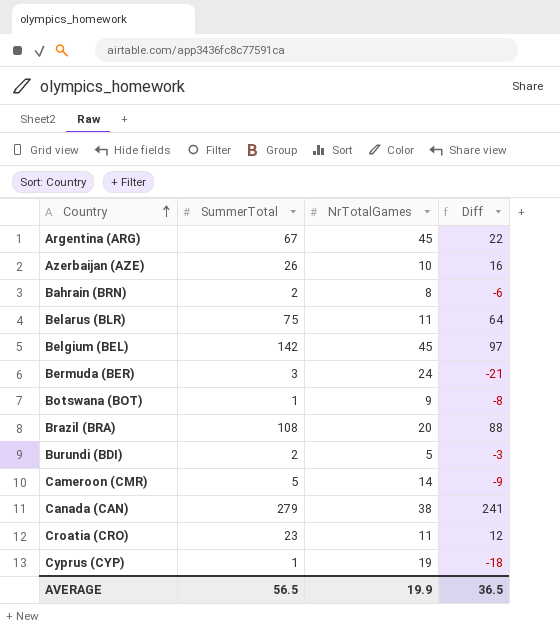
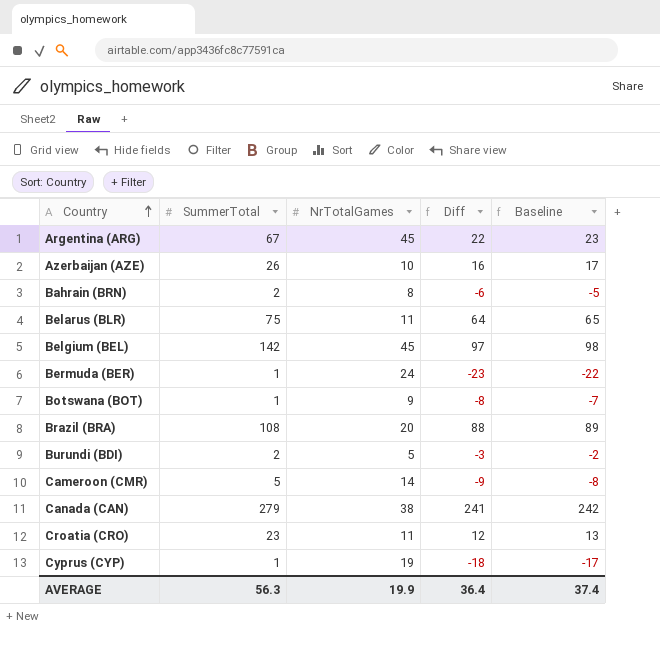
column Baseline | formula: none -> [Diff] + 1
Bermuda (BER) | SummerTotal: 3 -> 1
Bermuda (BER) | Diff: -21 -> -23
AVERAGE | SummerTotal: 56.5 -> 56.3
AVERAGE | Diff: 36.5 -> 36.4

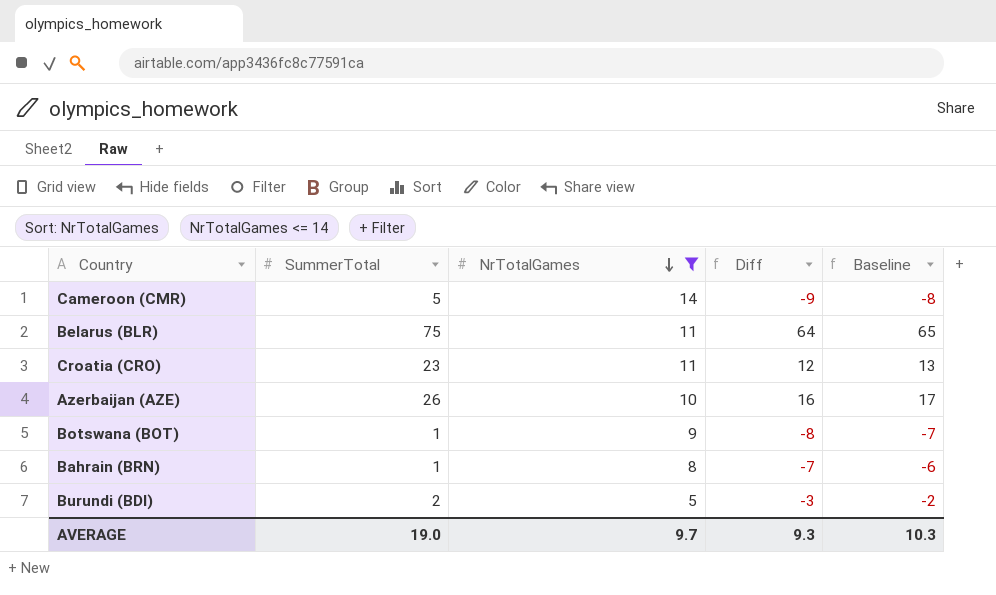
filter: none -> NrTotalGames <= 14
row order: Country ascending -> NrTotalGames descending
Bahrain (BRN) | SummerTotal: 2 -> 1
Bahrain (BRN) | Diff: -6 -> -7
Bahrain (BRN) | Baseline: -5 -> -6
AVERAGE | SummerTotal: 56.3 -> 19.0
AVERAGE | NrTotalGames: 19.9 -> 9.7
AVERAGE | Diff: 36.4 -> 9.3
AVERAGE | Baseline: 37.4 -> 10.3

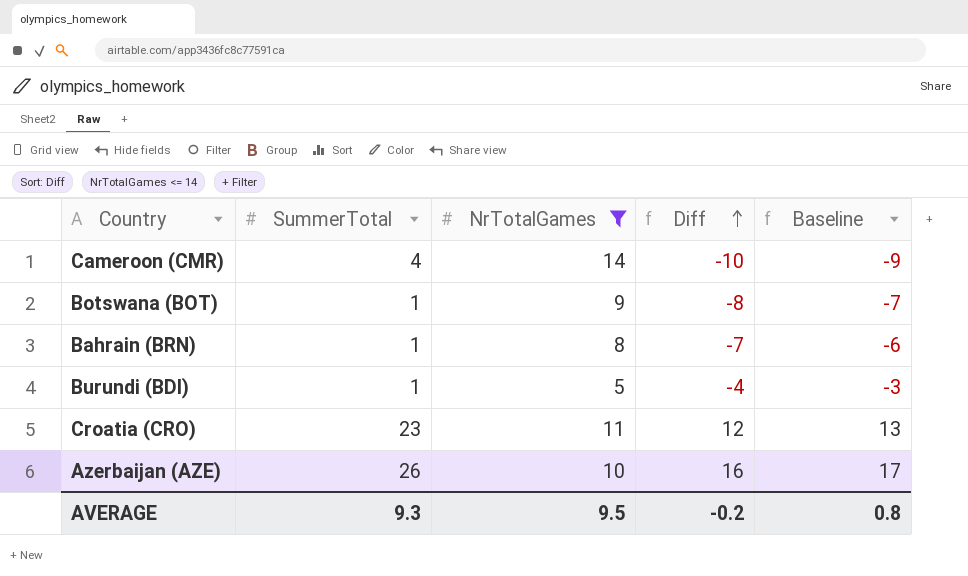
row order: NrTotalGames descending -> Diff ascending
row Belarus (BLR): 75 | 11 | 64 | 65 -> none
Cameroon (CMR) | SummerTotal: 5 -> 4
Cameroon (CMR) | Diff: -9 -> -10
Cameroon (CMR) | Baseline: -8 -> -9
Burundi (BDI) | SummerTotal: 2 -> 1
Burundi (BDI) | Diff: -3 -> -4
Burundi (BDI) | Baseline: -2 -> -3
AVERAGE | SummerTotal: 19.0 -> 9.3
AVERAGE | NrTotalGames: 9.7 -> 9.5
AVERAGE | Diff: 9.3 -> -0.2
AVERAGE | Baseline: 10.3 -> 0.8

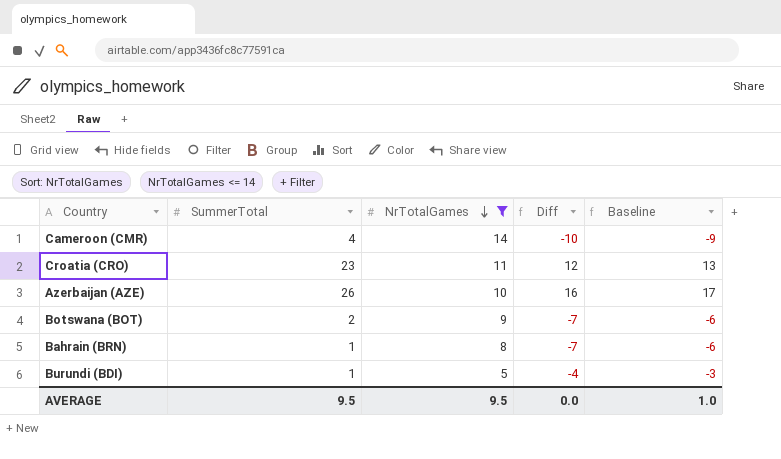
row order: Diff ascending -> NrTotalGames descending
Botswana (BOT) | SummerTotal: 1 -> 2
Botswana (BOT) | Diff: -8 -> -7
Botswana (BOT) | Baseline: -7 -> -6
AVERAGE | SummerTotal: 9.3 -> 9.5
AVERAGE | Diff: -0.2 -> 0.0
AVERAGE | Baseline: 0.8 -> 1.0

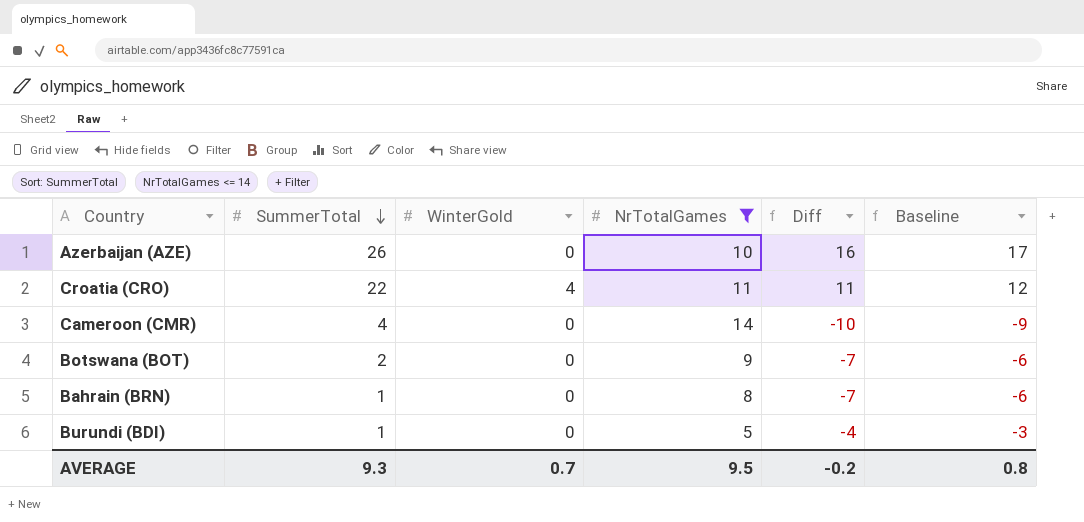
row order: NrTotalGames descending -> SummerTotal descending
column WinterGold | position: none -> 3
Croatia (CRO) | SummerTotal: 23 -> 22
Croatia (CRO) | Diff: 12 -> 11
Croatia (CRO) | Baseline: 13 -> 12
AVERAGE | SummerTotal: 9.5 -> 9.3
AVERAGE | Diff: 0.0 -> -0.2
AVERAGE | Baseline: 1.0 -> 0.8

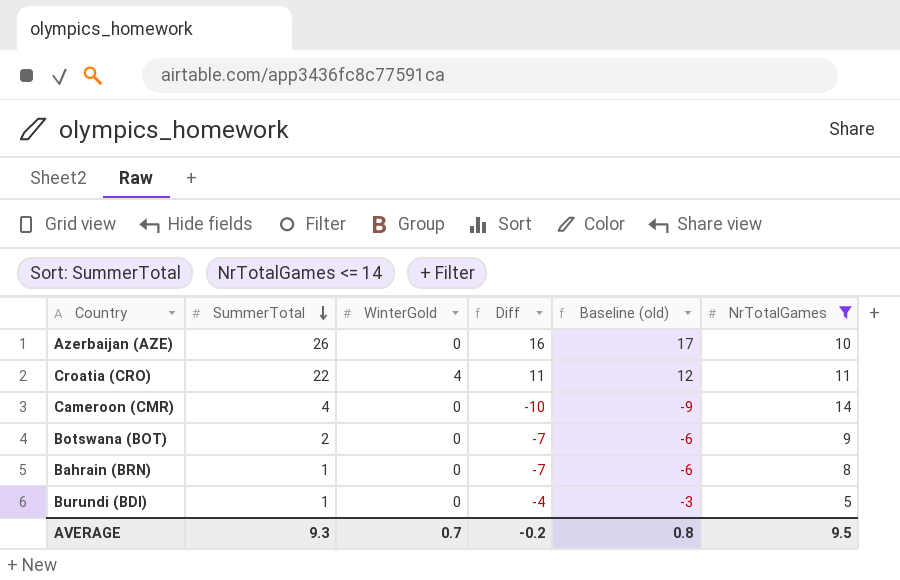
column name: Baseline -> Baseline (old)
column NrTotalGames | position: 4 -> 6

